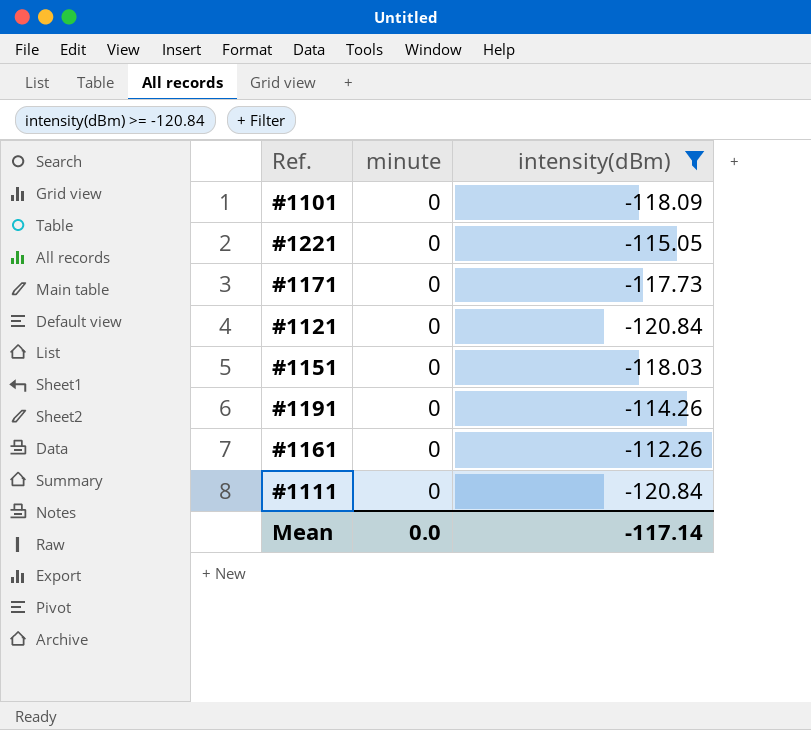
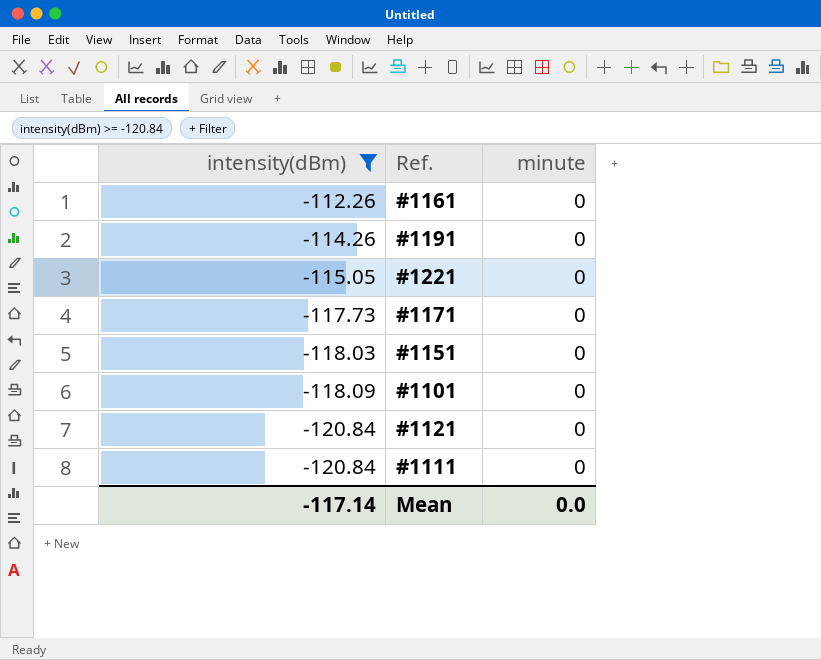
row order: none -> intensity(dBm) descending
column intensity(dBm) | position: 3 -> 1

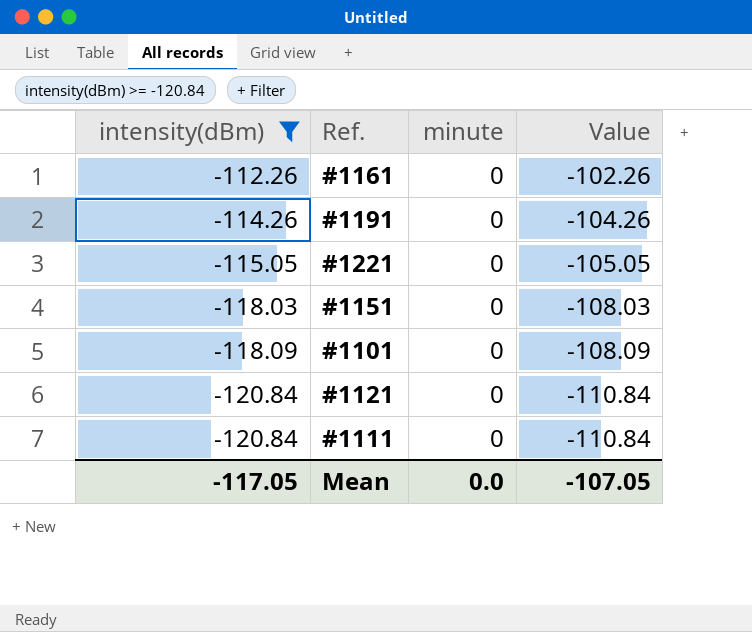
column Value | formula: none -> [intensity(dBm)] + 10
row #1171: -117.73 | 0 -> none
Mean | intensity(dBm): -117.14 -> -117.05

